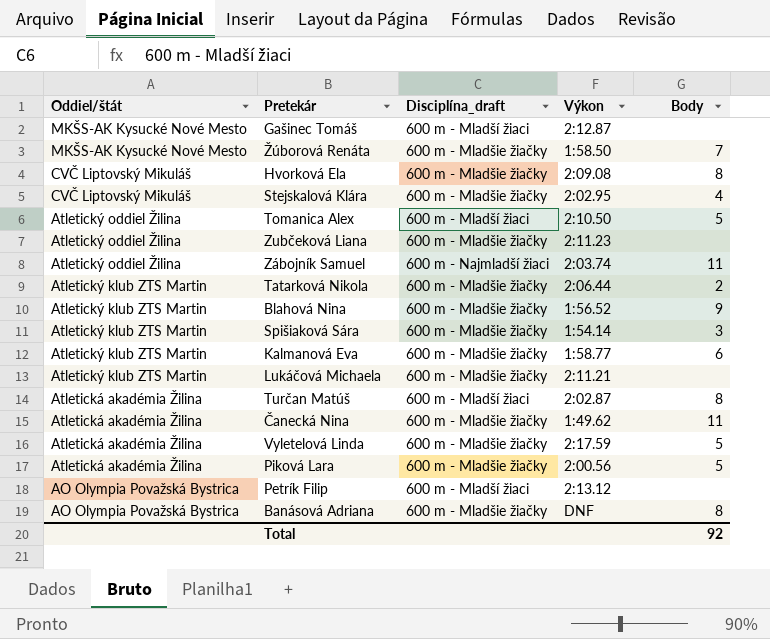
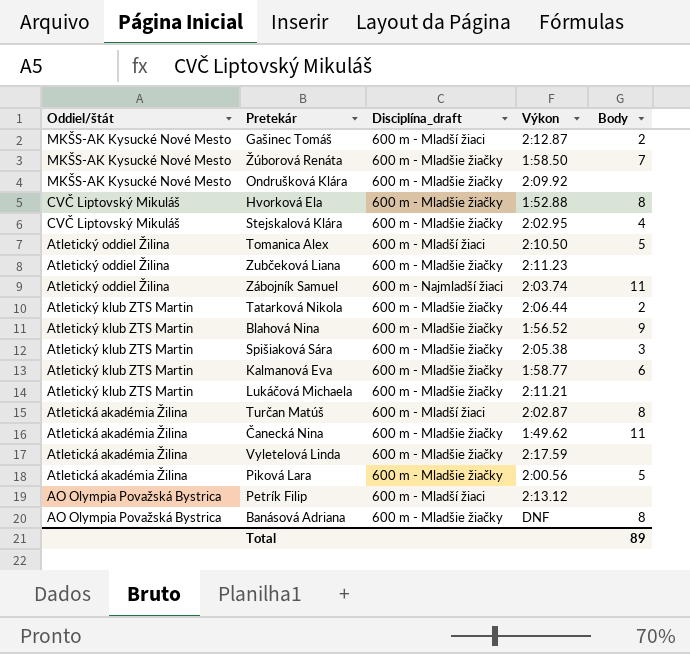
Gašinec Tomáš | Body: none -> 2
row Ondrušková Klára: none -> MKŠS-AK Kysucké Nové Mesto | 600 m - Mladšie žiačky | 2:09.92 | none
Hvorková Ela | Výkon: 2:09.08 -> 1:52.88
Spišiaková Sára | Výkon: 1:54.14 -> 2:05.38
Vyletelová Linda | Body: 5 -> none
Total | Body: 92 -> 89

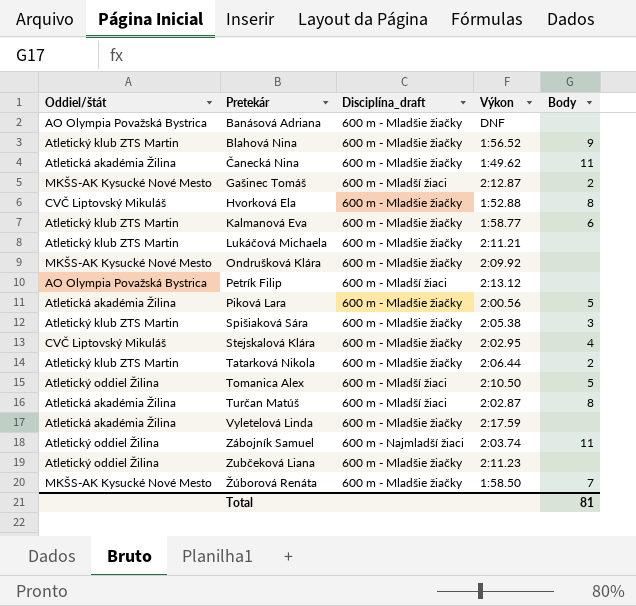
row order: Oddiel/štát descending -> Pretekár ascending
Banásová Adriana | Body: 8 -> none
Total | Body: 89 -> 81

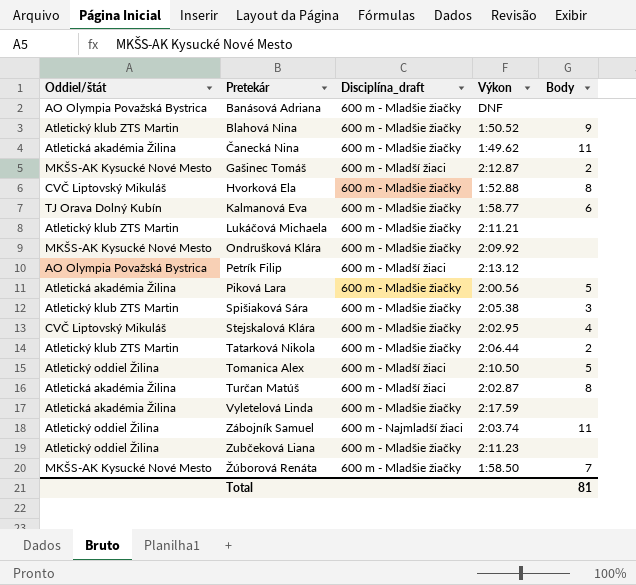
Blahová Nina | Výkon: 1:56.52 -> 1:50.52
Kalmanová Eva | Oddiel/štát: Atletický klub ZTS Martin -> TJ Orava Dolný Kubín

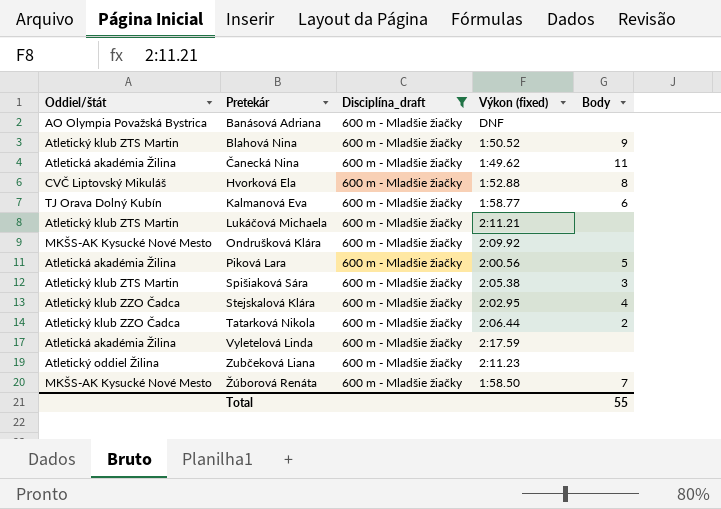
filter: none -> Disciplína_draft = 600 m - Mladšie žiačky
column name: Výkon -> Výkon (fixed)
Stejskalová Klára | Oddiel/štát: CVČ Liptovský Mikuláš -> Atletický klub ZZO Čadca
Tatarková Nikola | Oddiel/štát: Atletický klub ZTS Martin -> Atletický klub ZZO Čadca
Total | Body: 81 -> 55

